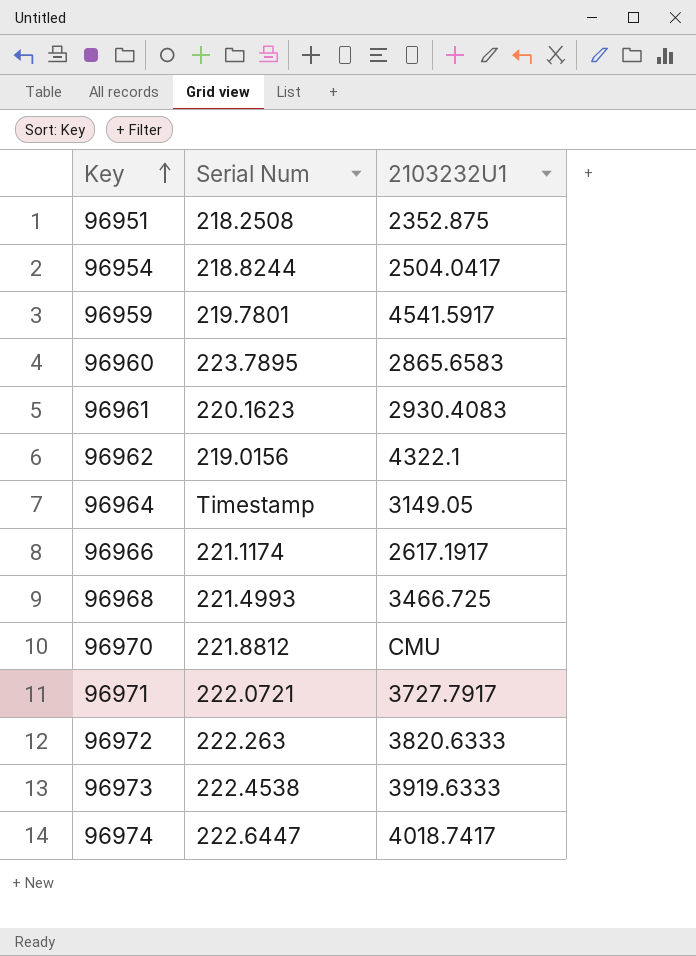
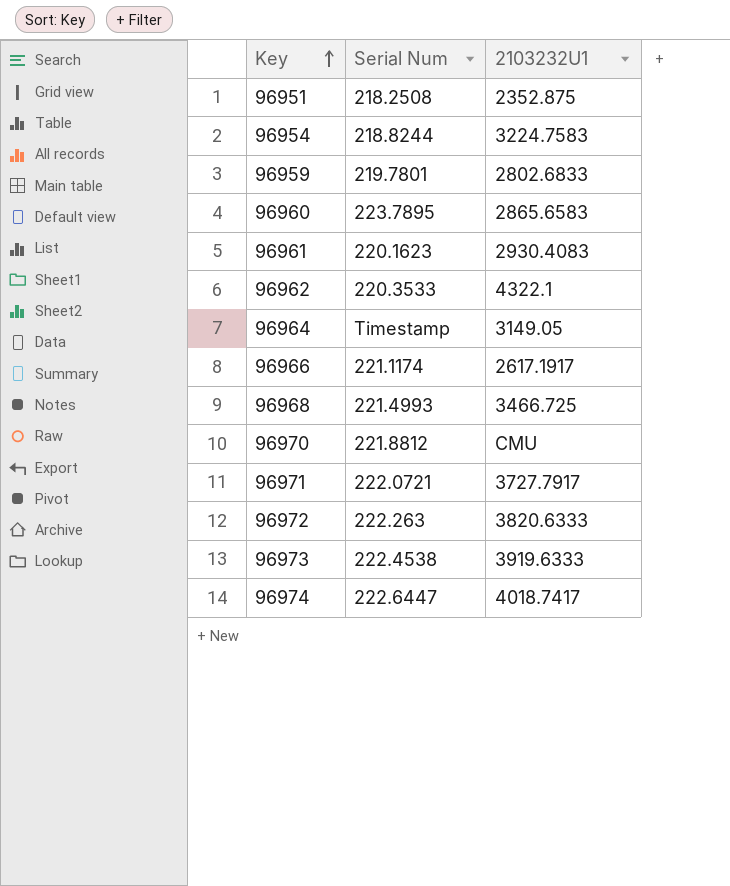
96954 | 2103232U1: 2504.0417 -> 3224.7583
96959 | 2103232U1: 4541.5917 -> 2802.6833
96962 | Serial Num: 219.0156 -> 220.3533

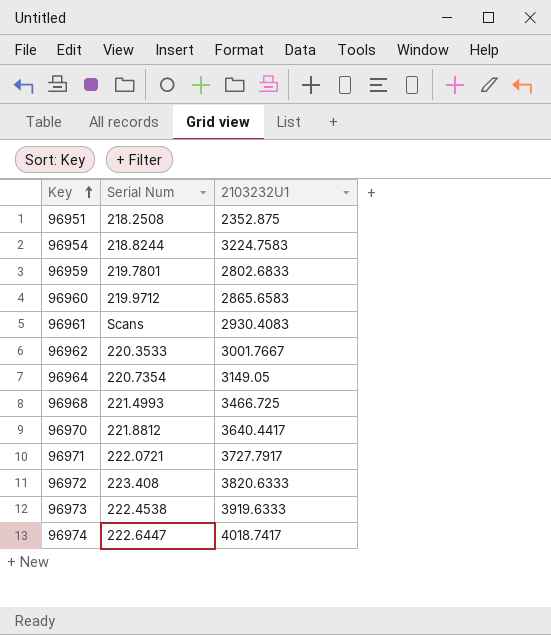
row 96966: 221.1174 | 2617.1917 -> none
96960 | Serial Num: 223.7895 -> 219.9712
96961 | Serial Num: 220.1623 -> Scans
96962 | 2103232U1: 4322.1 -> 3001.7667
96964 | Serial Num: Timestamp -> 220.7354
96970 | 2103232U1: CMU -> 3640.4417
96972 | Serial Num: 222.263 -> 223.408

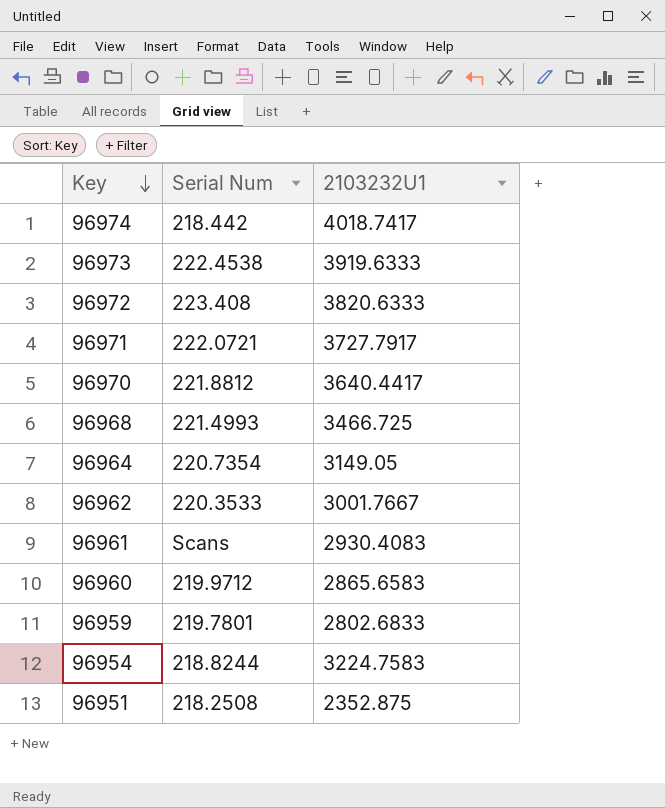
row order: Key ascending -> Key descending
96974 | Serial Num: 222.6447 -> 218.442

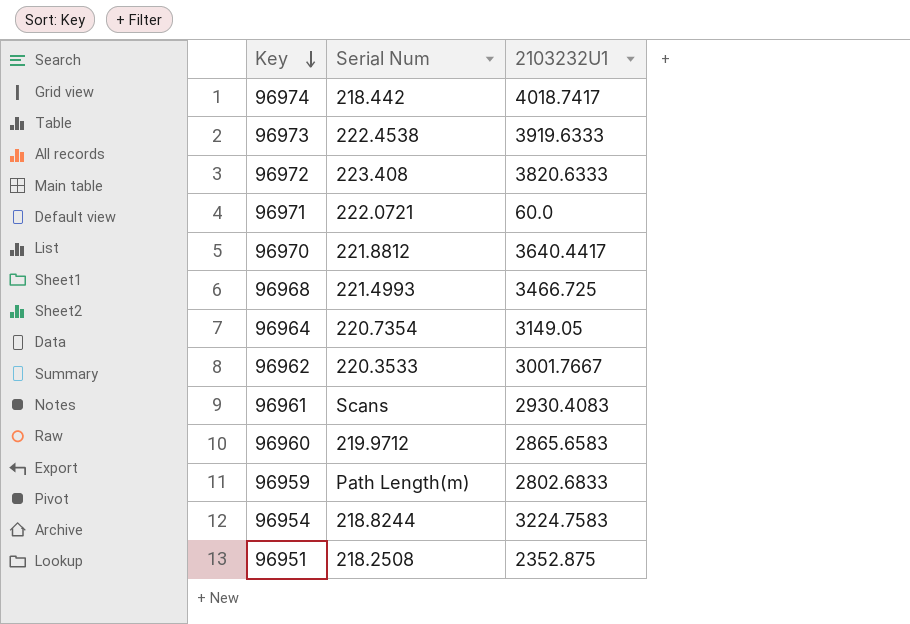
96971 | 2103232U1: 3727.7917 -> 60.0
96959 | Serial Num: 219.7801 -> Path Length(m)

